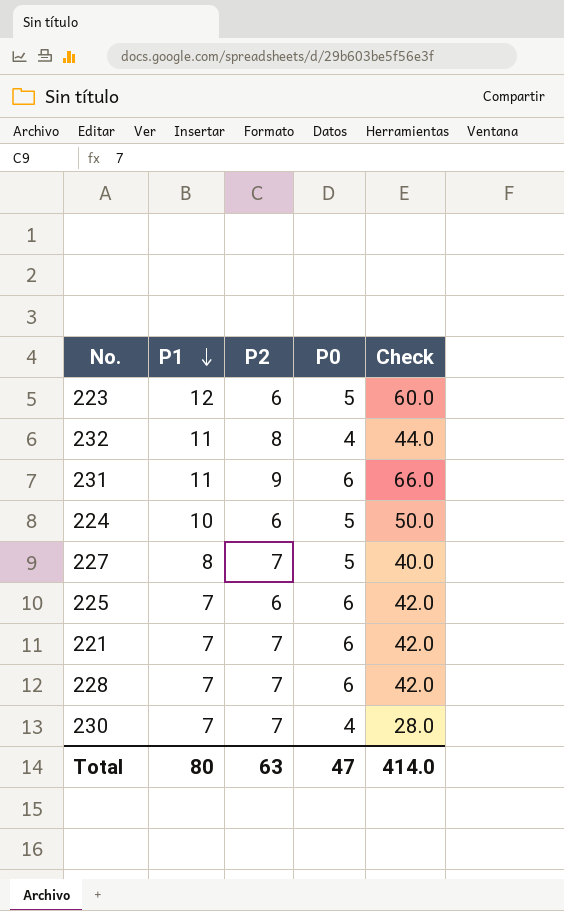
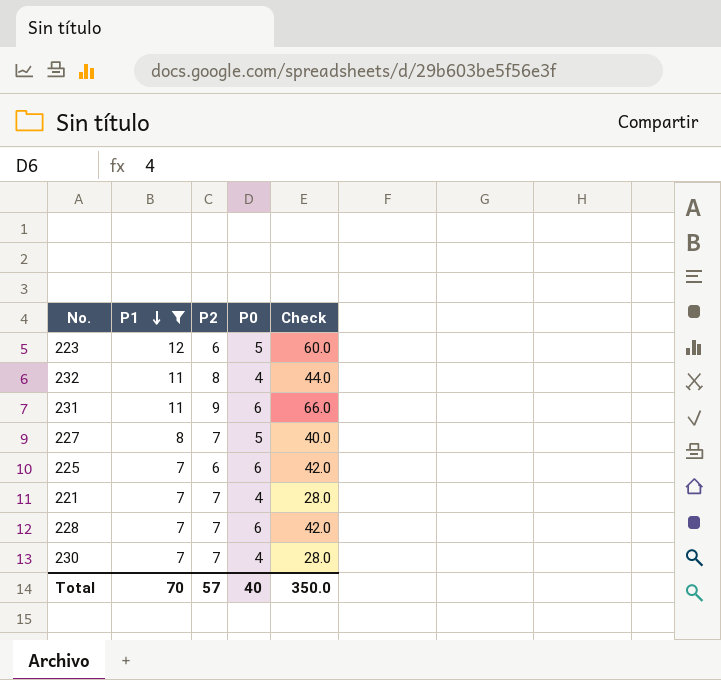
filter: none -> P1 != 10
221 | P0: 6 -> 4
221 | Check: 42.0 -> 28.0
Total | P1: 80 -> 70
Total | P2: 63 -> 57
Total | P0: 47 -> 40
Total | Check: 414.0 -> 350.0

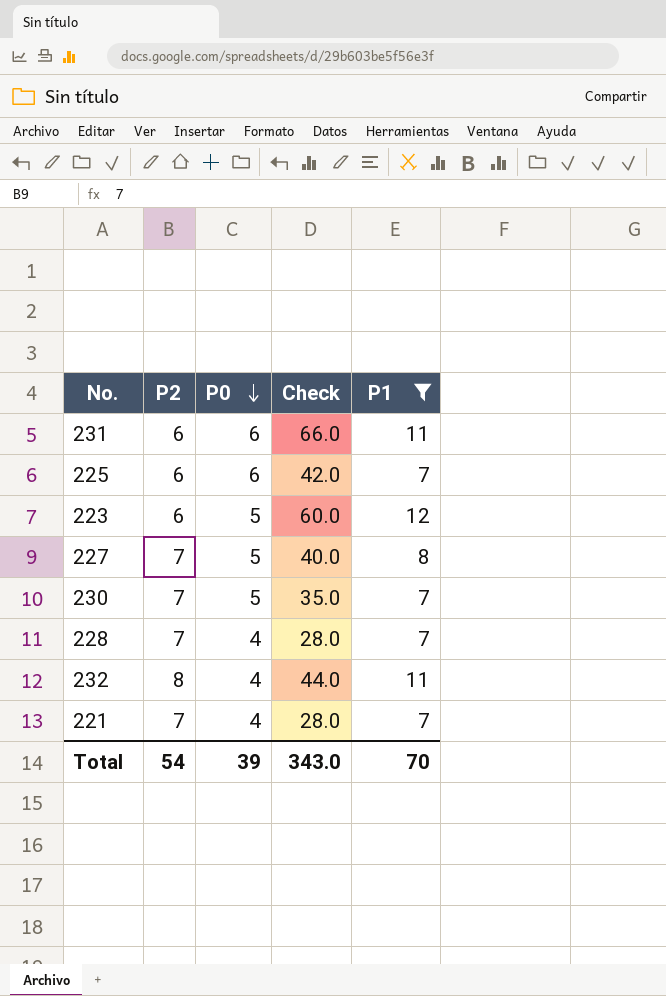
row order: P1 descending -> P0 descending
column P1 | position: 2 -> 5
231 | P2: 9 -> 6
230 | P0: 4 -> 5
230 | Check: 28.0 -> 35.0
228 | P0: 6 -> 4
228 | Check: 42.0 -> 28.0
Total | P2: 57 -> 54
Total | P0: 40 -> 39
Total | Check: 350.0 -> 343.0

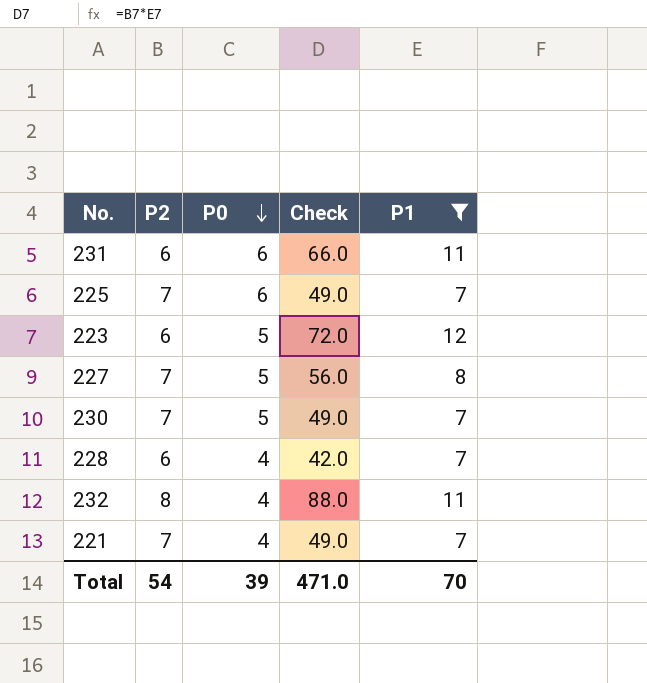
column Check | formula: [P0] * [P1] -> [P2] * [P1]
225 | P2: 6 -> 7
228 | P2: 7 -> 6
Total | Check: 343.0 -> 471.0

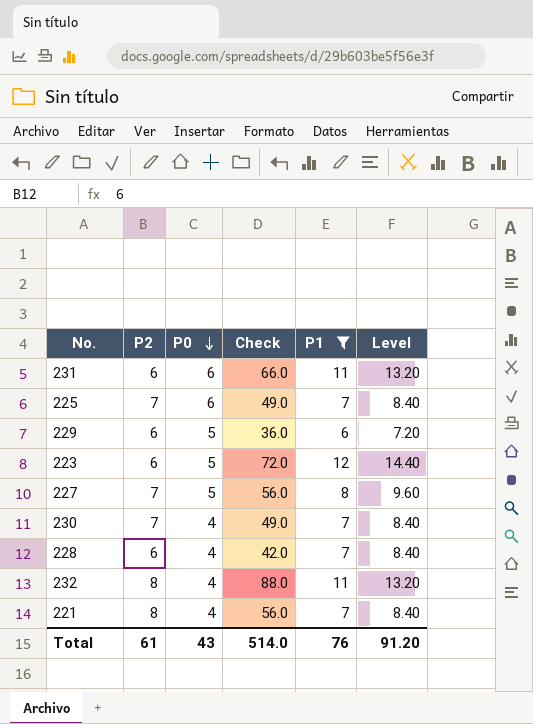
column Level | formula: none -> [P1] * 1.2
row 229: none -> 6 | 5 | 36.0 | 6 | 7.20
230 | P0: 5 -> 4
221 | P2: 7 -> 8
221 | Check: 49.0 -> 56.0
Total | P2: 54 -> 61
Total | P0: 39 -> 43
Total | Check: 471.0 -> 514.0
Total | P1: 70 -> 76

